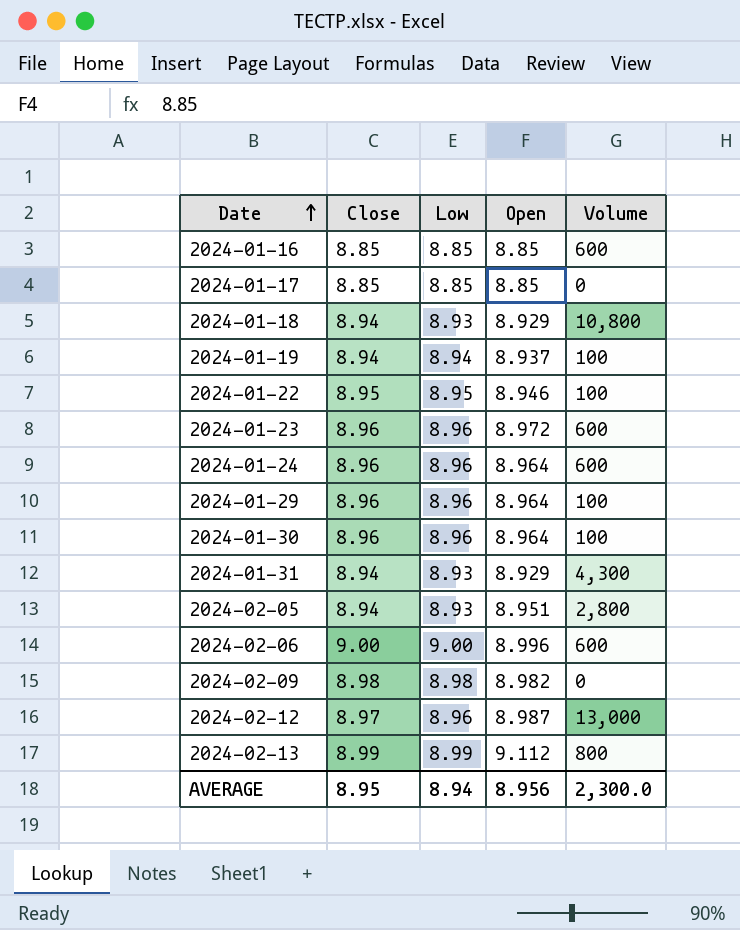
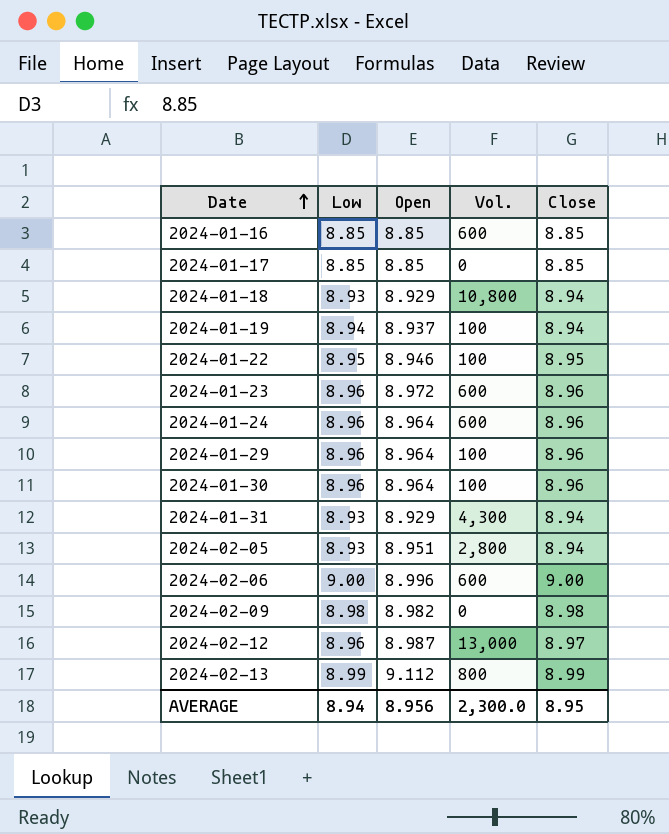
column name: Volume -> Vol.
column Close | position: 2 -> 5

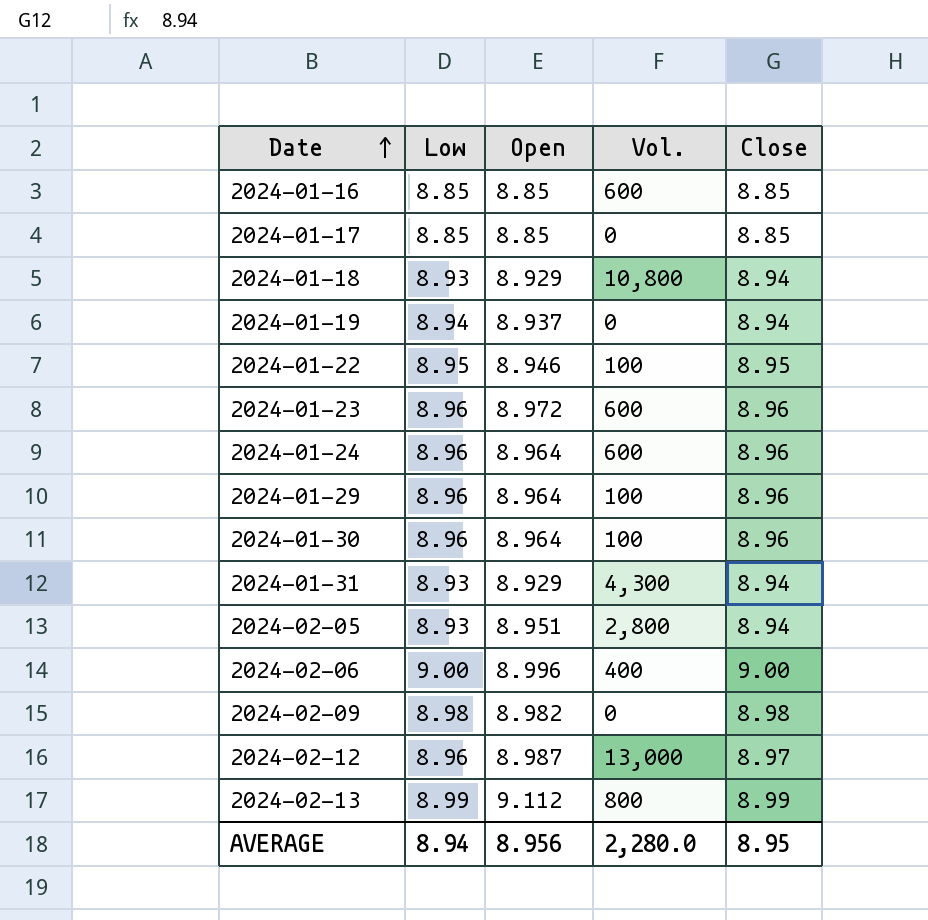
2024-01-19 | Vol.: 100 -> 0
2024-02-06 | Vol.: 600 -> 400
AVERAGE | Vol.: 2,300.0 -> 2,280.0

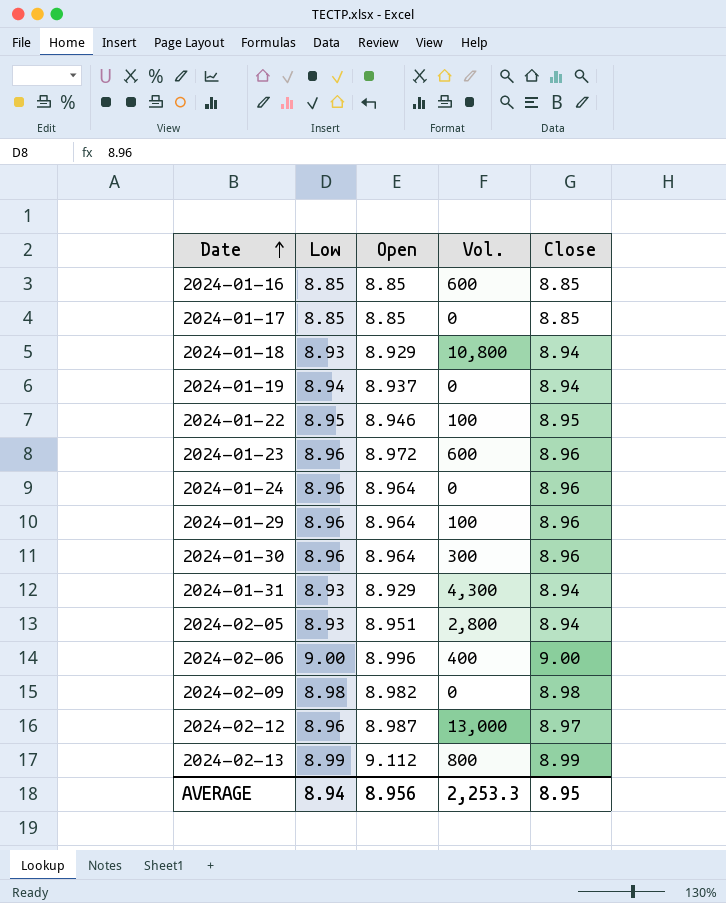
2024-01-24 | Vol.: 600 -> 0
2024-01-30 | Vol.: 100 -> 300
AVERAGE | Vol.: 2,280.0 -> 2,253.3

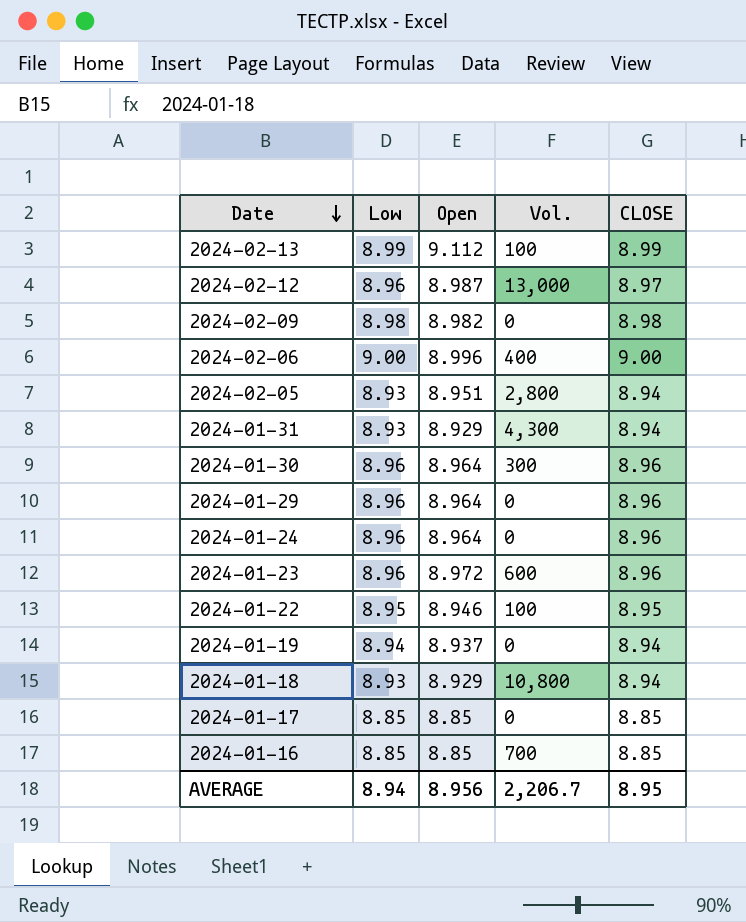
row order: Date ascending -> Date descending
column name: Close -> CLOSE
2024-02-13 | Vol.: 800 -> 100
2024-01-29 | Vol.: 100 -> 0
2024-01-16 | Vol.: 600 -> 700
AVERAGE | Vol.: 2,253.3 -> 2,206.7

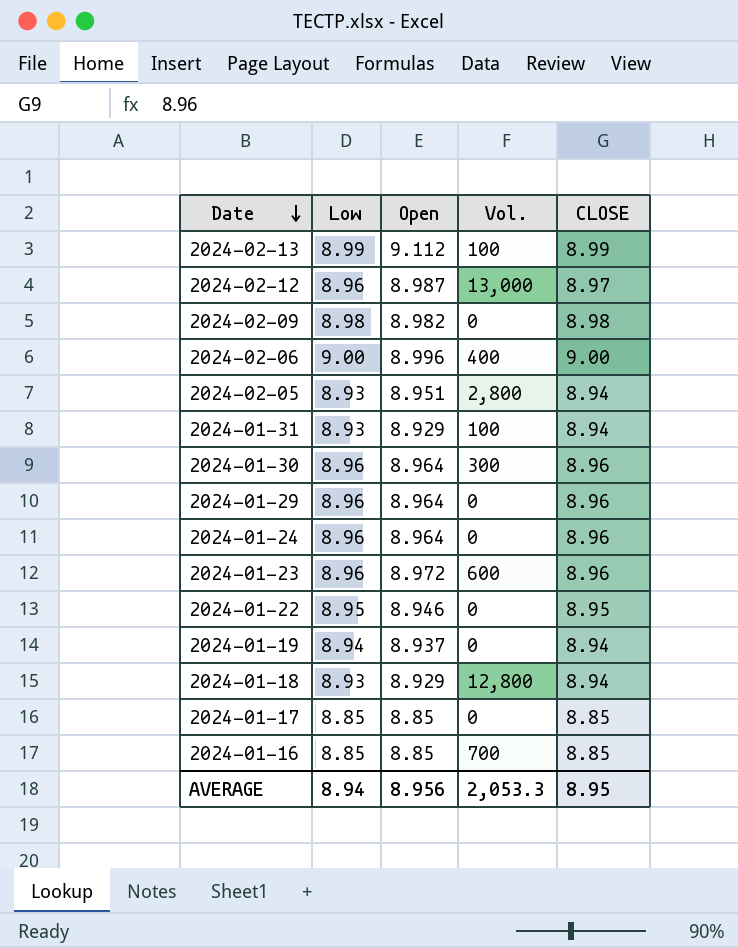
2024-01-31 | Vol.: 4,300 -> 100
2024-01-22 | Vol.: 100 -> 0
2024-01-18 | Vol.: 10,800 -> 12,800
AVERAGE | Vol.: 2,206.7 -> 2,053.3

